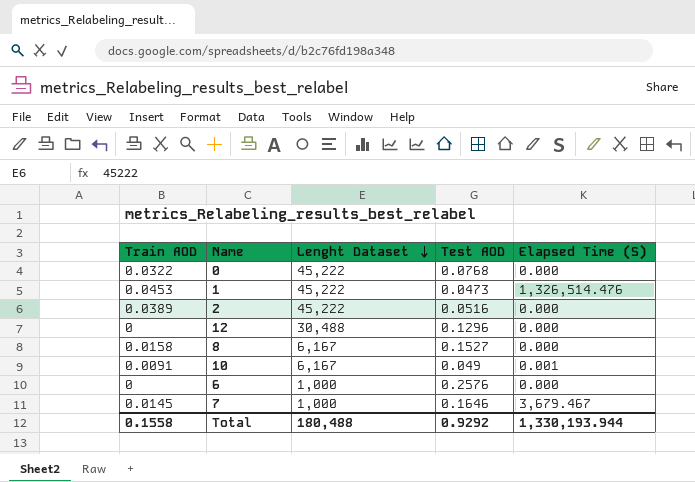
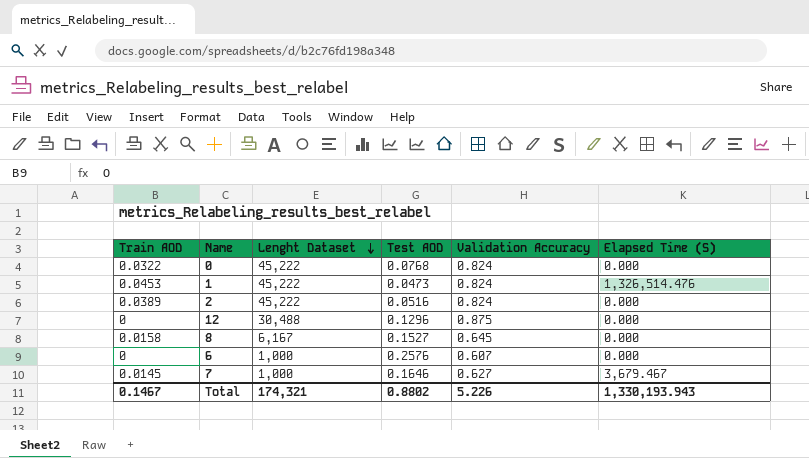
column Validation Accuracy | position: none -> 5
row 10: 0.0091 | 6,167 | 0.049 | 0.001 -> none
Total | Train AOD: 0.1558 -> 0.1467
Total | Lenght Dataset: 180,488 -> 174,321
Total | Test AOD: 0.9292 -> 0.8802
Total | Elapsed Time (S): 1,330,193.944 -> 1,330,193.943

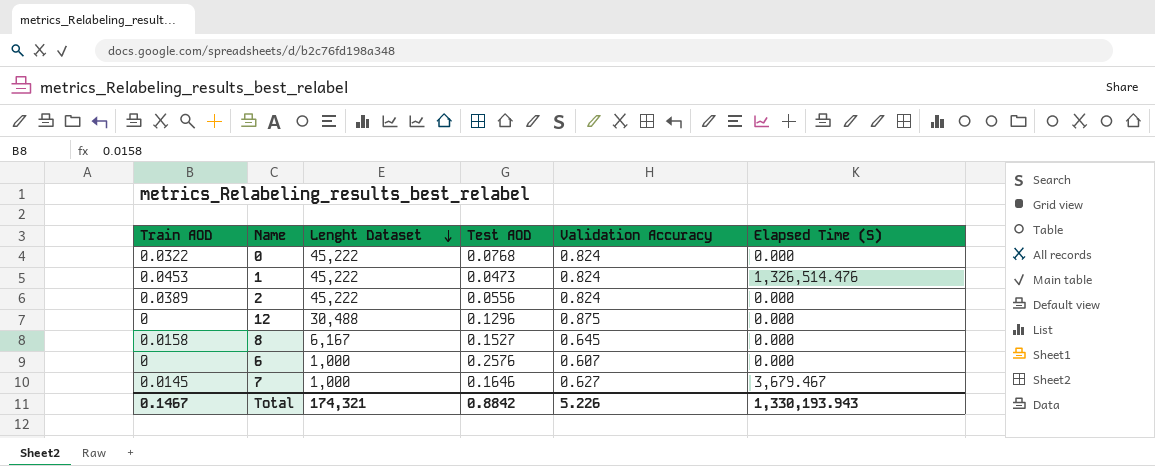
2 | Test AOD: 0.0516 -> 0.0556
Total | Test AOD: 0.8802 -> 0.8842

